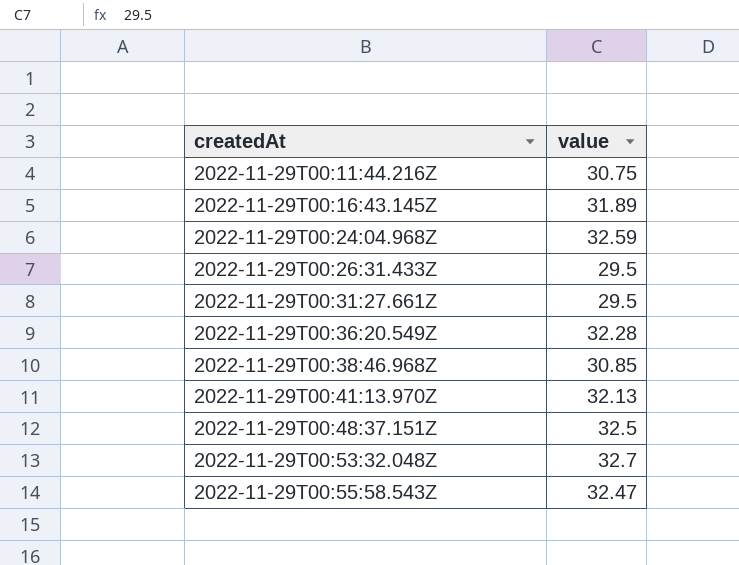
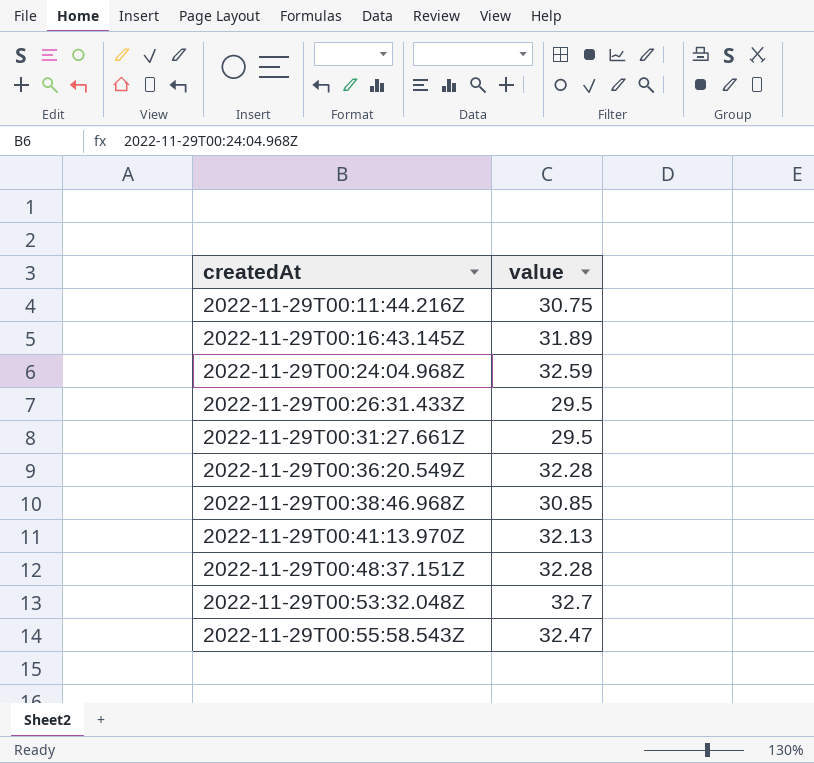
2022-11-29T00:48:37.151Z | value: 32.5 -> 32.28

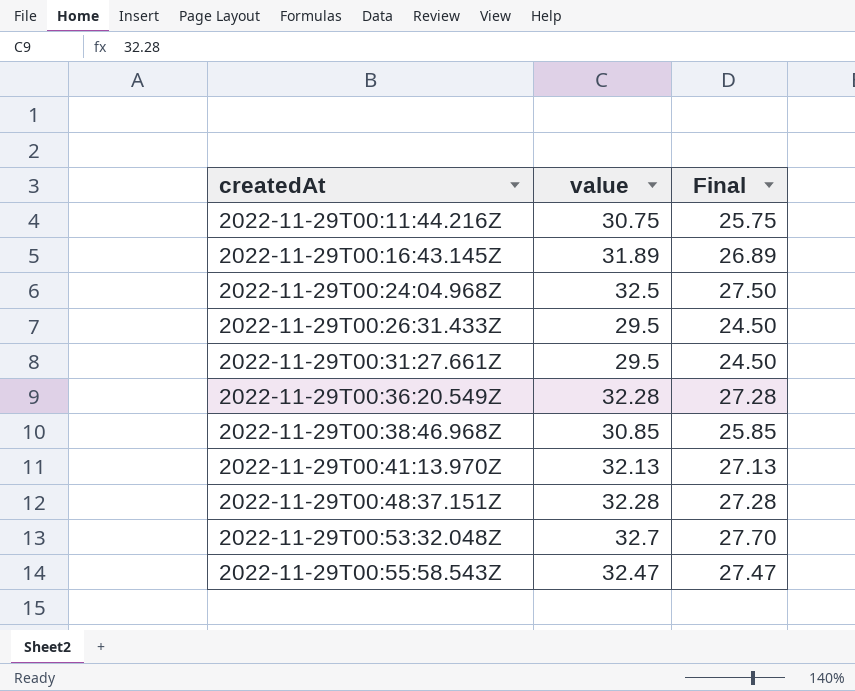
column Final | formula: none -> [value] - 5
2022-11-29T00:24:04.968Z | value: 32.59 -> 32.5

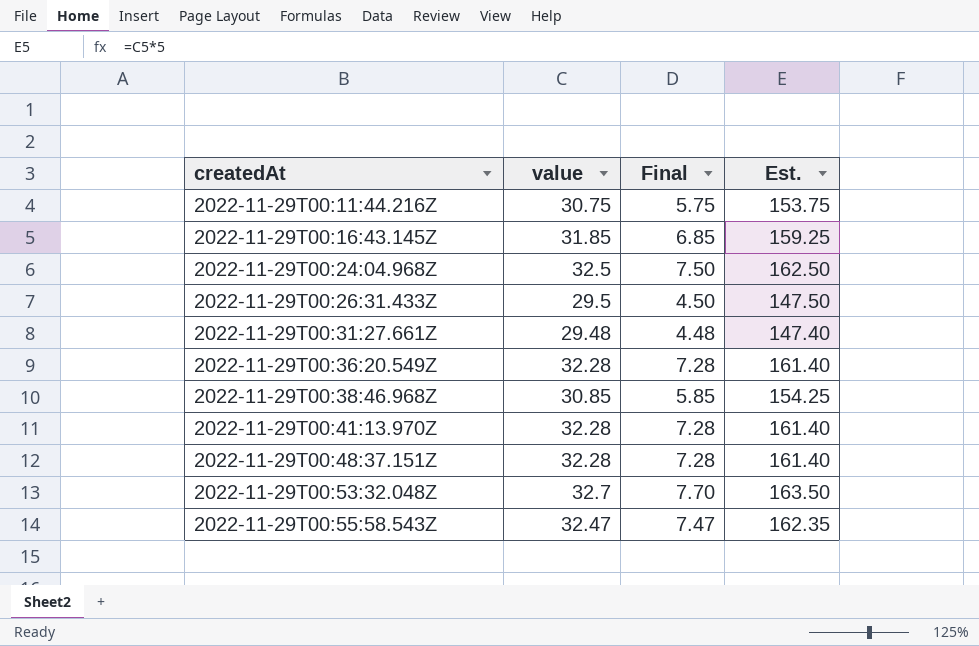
column Final | formula: [value] - 5 -> [value] - 25
column Est. | formula: none -> [value] * 5
2022-11-29T00:16:43.145Z | value: 31.89 -> 31.85
2022-11-29T00:31:27.661Z | value: 29.5 -> 29.48
2022-11-29T00:41:13.970Z | value: 32.13 -> 32.28

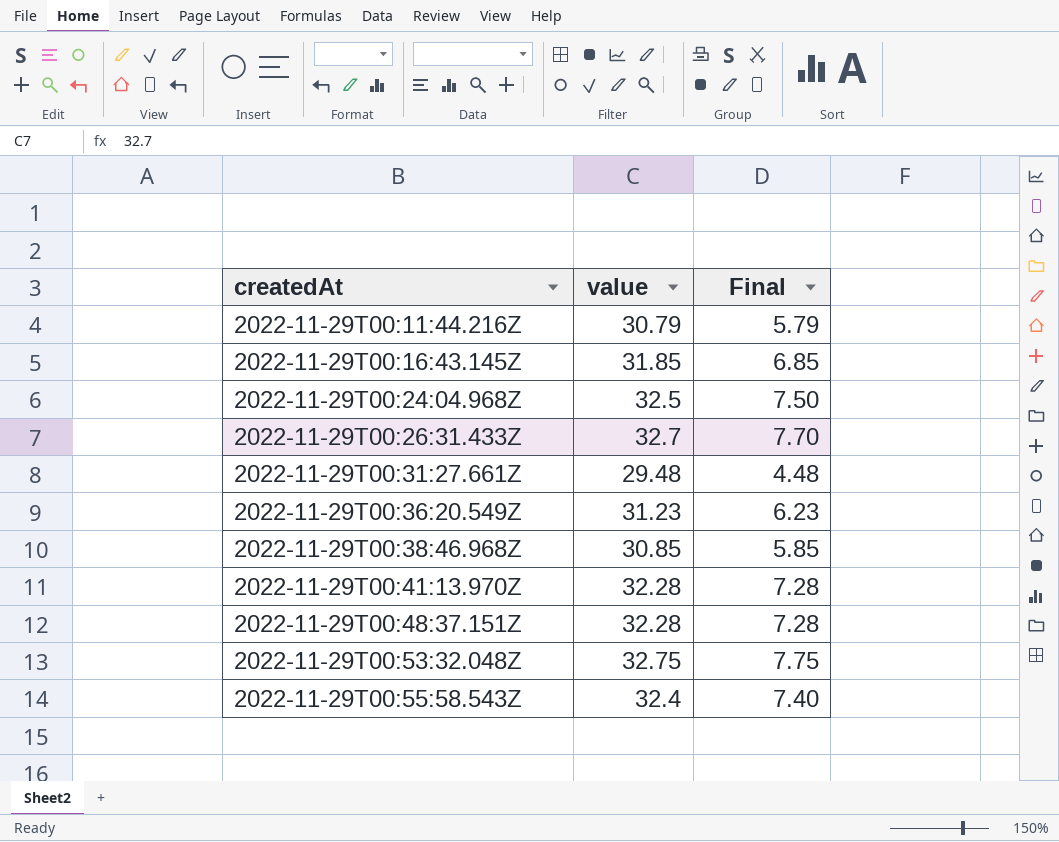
column Est. | formula: [value] * 5 -> none
2022-11-29T00:11:44.216Z | value: 30.75 -> 30.79
2022-11-29T00:11:44.216Z | Final: 5.75 -> 5.79
2022-11-29T00:26:31.433Z | value: 29.5 -> 32.7
2022-11-29T00:26:31.433Z | Final: 4.50 -> 7.70
2022-11-29T00:36:20.549Z | value: 32.28 -> 31.23
2022-11-29T00:36:20.549Z | Final: 7.28 -> 6.23
2022-11-29T00:53:32.048Z | value: 32.7 -> 32.75
2022-11-29T00:53:32.048Z | Final: 7.70 -> 7.75
2022-11-29T00:55:58.543Z | value: 32.47 -> 32.4
2022-11-29T00:55:58.543Z | Final: 7.47 -> 7.40

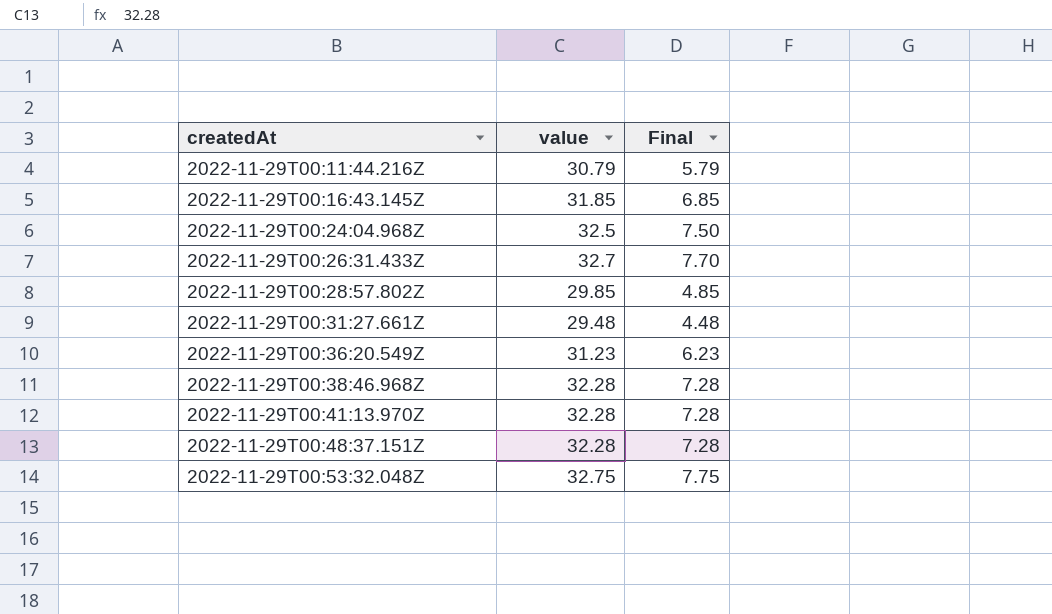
row 2022-11-29T00:55:58.543Z: 32.4 | 7.40 -> none
row 2022-11-29T00:28:57.802Z: none -> 29.85 | 4.85
2022-11-29T00:38:46.968Z | value: 30.85 -> 32.28
2022-11-29T00:38:46.968Z | Final: 5.85 -> 7.28

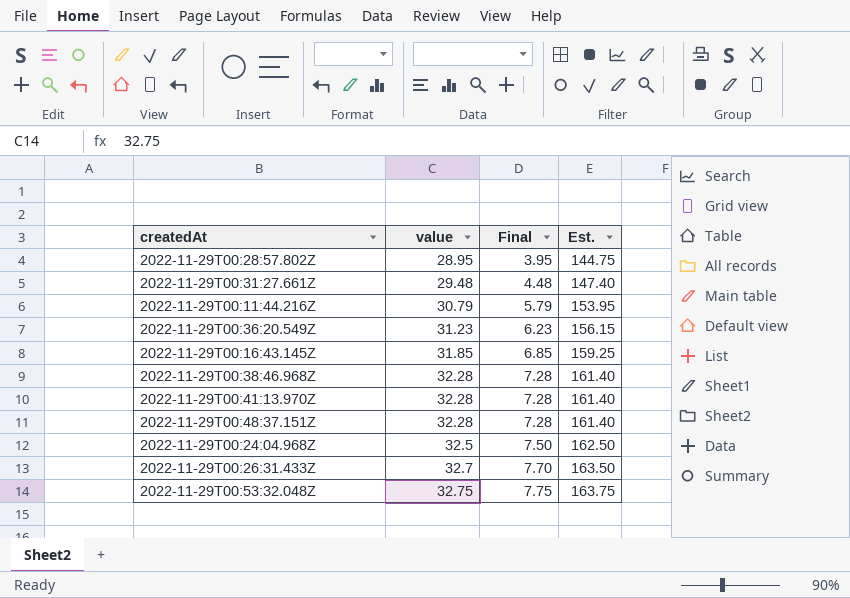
row order: createdAt ascending -> value ascending
column Est. | formula: none -> [value] * 5
2022-11-29T00:28:57.802Z | value: 29.85 -> 28.95
2022-11-29T00:28:57.802Z | Final: 4.85 -> 3.95

